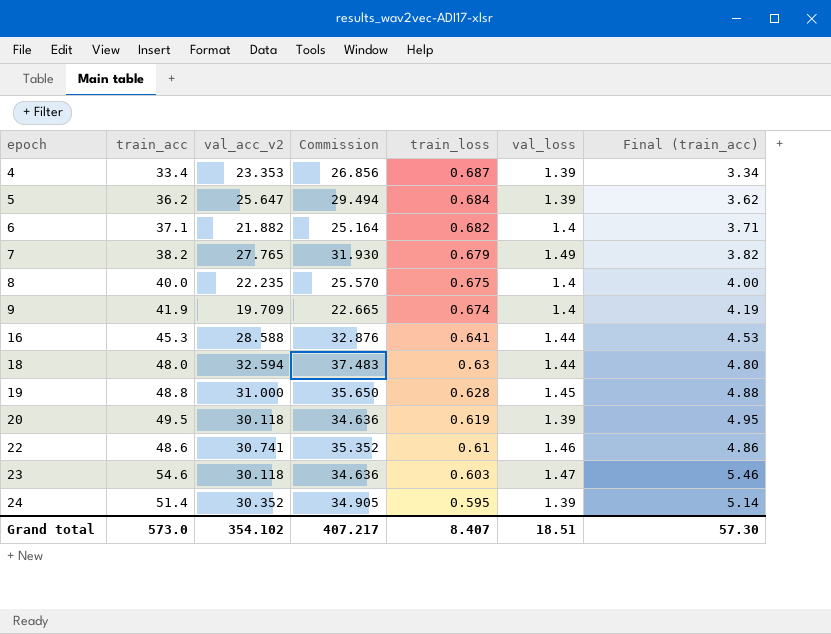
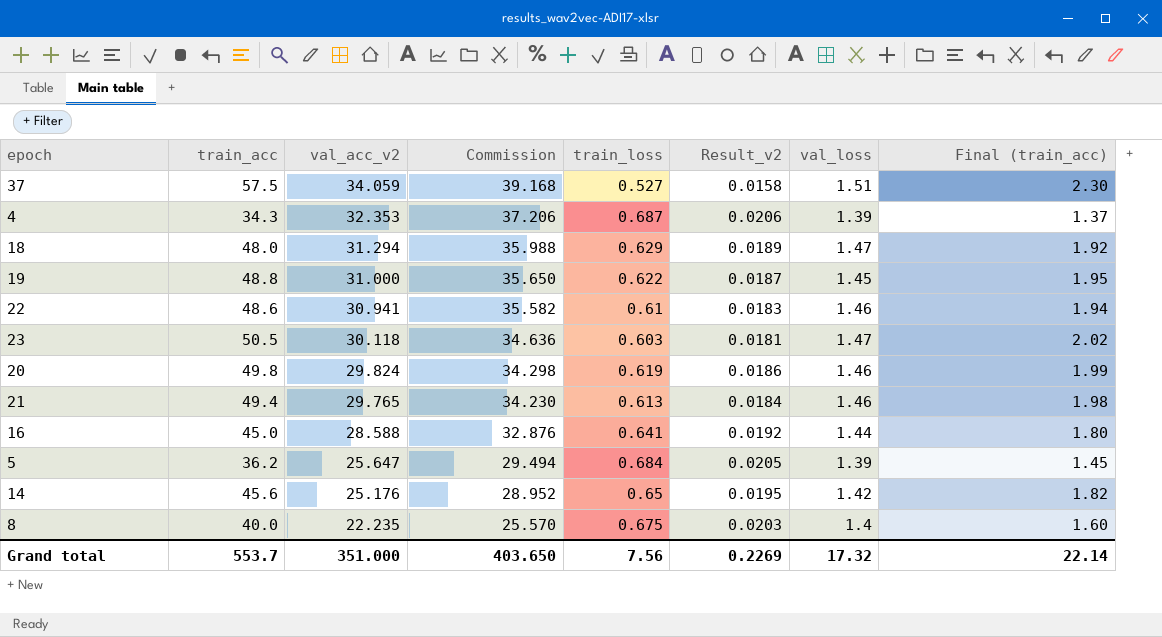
row order: epoch ascending -> val_acc_v2 descending
column Result_v2 | formula: none -> [train_loss] * 0.03
column Final (train_acc) | formula: [train_acc] * 0.1 -> [train_acc] * 0.04
row 6: 37.1 | 21.882 | 25.164 | 0.682 | 1.4 | 3.71 -> none
row 7: 38.2 | 27.765 | 31.930 | 0.679 | 1.49 | 3.82 -> none
row 9: 41.9 | 19.709 | 22.665 | 0.674 | 1.4 | 4.19 -> none
row 24: 51.4 | 30.352 | 34.905 | 0.595 | 1.39 | 5.14 -> none
row 37: none -> 57.5 | 34.059 | 39.168 | 0.527 | 0.0158 | 1.51 | 2.30
4 | train_acc: 33.4 -> 34.3
4 | val_acc_v2: 23.353 -> 32.353
4 | Commission: 26.856 -> 37.206
18 | val_acc_v2: 32.594 -> 31.294
18 | Commission: 37.483 -> 35.988
18 | train_loss: 0.63 -> 0.629
18 | val_loss: 1.44 -> 1.47
19 | train_loss: 0.628 -> 0.622
22 | val_acc_v2: 30.741 -> 30.941
22 | Commission: 35.352 -> 35.582
23 | train_acc: 54.6 -> 50.5
20 | train_acc: 49.5 -> 49.8
20 | val_acc_v2: 30.118 -> 29.824
20 | Commission: 34.636 -> 34.298
20 | val_loss: 1.39 -> 1.46
row 21: none -> 49.4 | 29.765 | 34.230 | 0.613 | 0.0184 | 1.46 | 1.98
16 | train_acc: 45.3 -> 45.0
row 14: none -> 45.6 | 25.176 | 28.952 | 0.65 | 0.0195 | 1.42 | 1.82
Grand total | train_acc: 573.0 -> 553.7
Grand total | val_acc_v2: 354.102 -> 351.000
Grand total | Commission: 407.217 -> 403.650
Grand total | train_loss: 8.407 -> 7.56
Grand total | val_loss: 18.51 -> 17.32
Grand total | Final (train_acc): 57.30 -> 22.14

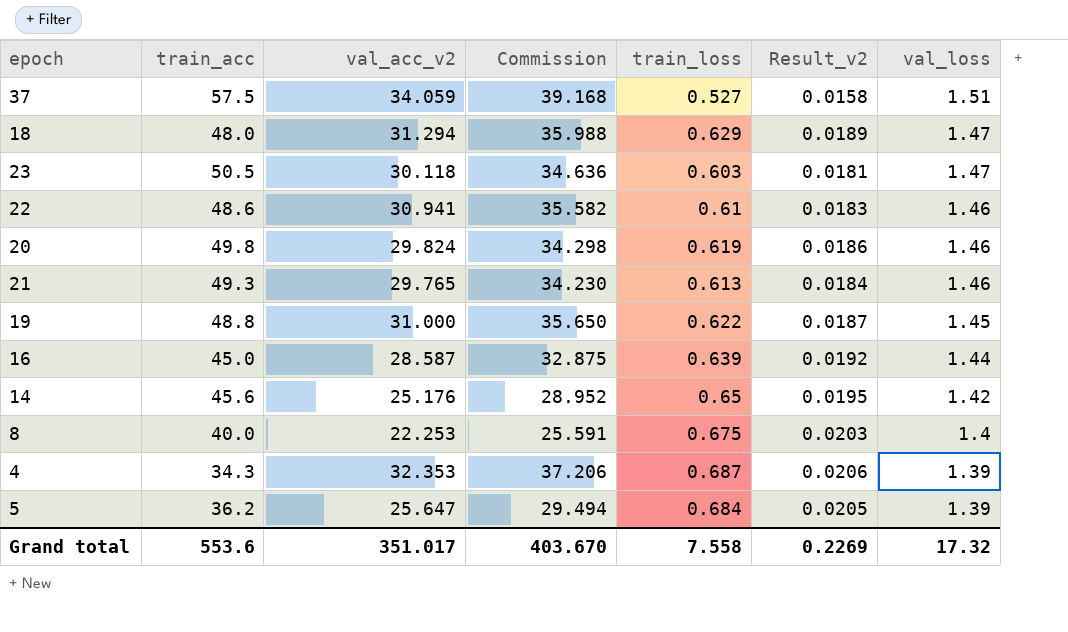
row order: val_acc_v2 descending -> val_loss descending
column Final (train_acc) | formula: [train_acc] * 0.04 -> none
21 | train_acc: 49.4 -> 49.3
16 | val_acc_v2: 28.588 -> 28.587
16 | Commission: 32.876 -> 32.875
16 | train_loss: 0.641 -> 0.639
8 | val_acc_v2: 22.235 -> 22.253
8 | Commission: 25.570 -> 25.591
Grand total | train_acc: 553.7 -> 553.6
Grand total | val_acc_v2: 351.000 -> 351.017
Grand total | Commission: 403.650 -> 403.670
Grand total | train_loss: 7.56 -> 7.558

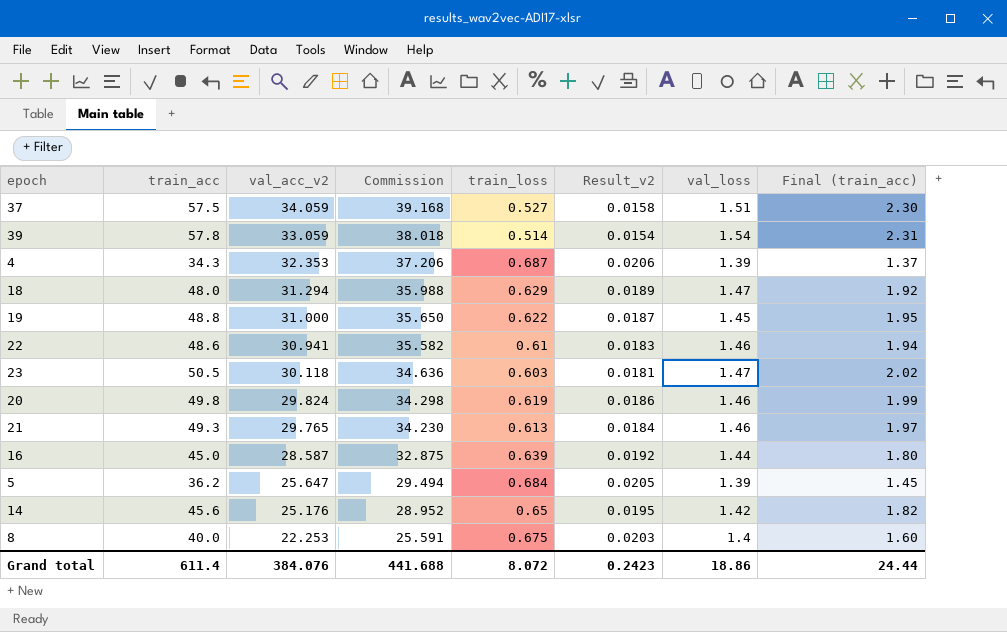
row order: val_loss descending -> val_acc_v2 descending
column Final (train_acc) | formula: none -> [train_acc] * 0.04
row 39: none -> 57.8 | 33.059 | 38.018 | 0.514 | 0.0154 | 1.54 | 2.31
Grand total | train_acc: 553.6 -> 611.4
Grand total | val_acc_v2: 351.017 -> 384.076
Grand total | Commission: 403.670 -> 441.688
Grand total | train_loss: 7.558 -> 8.072
Grand total | Result_v2: 0.2269 -> 0.2423
Grand total | val_loss: 17.32 -> 18.86

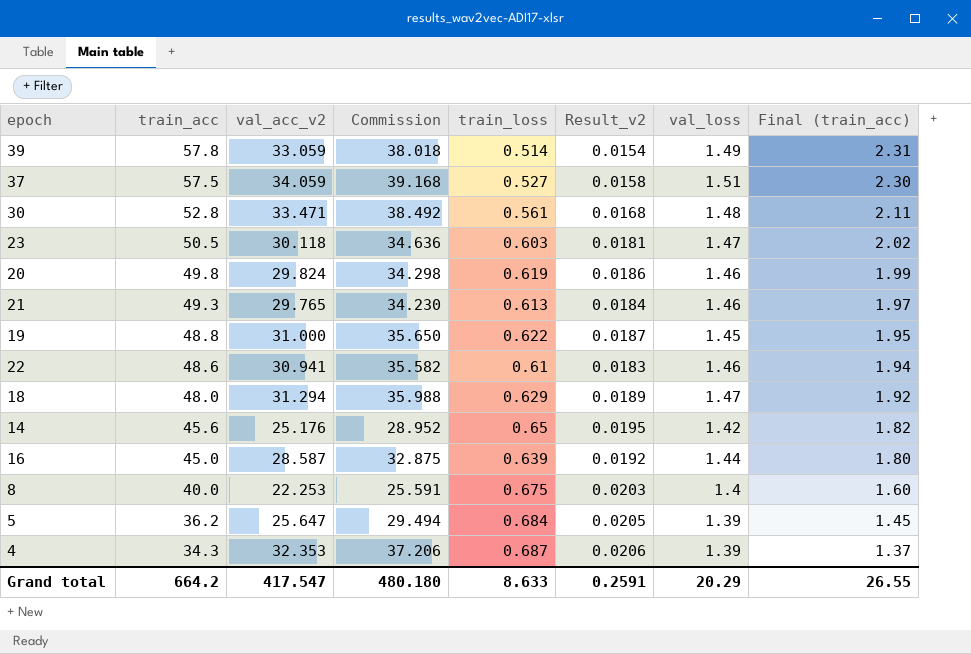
row order: val_acc_v2 descending -> train_acc descending
39 | val_loss: 1.54 -> 1.49
row 30: none -> 52.8 | 33.471 | 38.492 | 0.561 | 0.0168 | 1.48 | 2.11
Grand total | train_acc: 611.4 -> 664.2
Grand total | val_acc_v2: 384.076 -> 417.547
Grand total | Commission: 441.688 -> 480.180
Grand total | train_loss: 8.072 -> 8.633
Grand total | Result_v2: 0.2423 -> 0.2591
Grand total | val_loss: 18.86 -> 20.29
Grand total | Final (train_acc): 24.44 -> 26.55

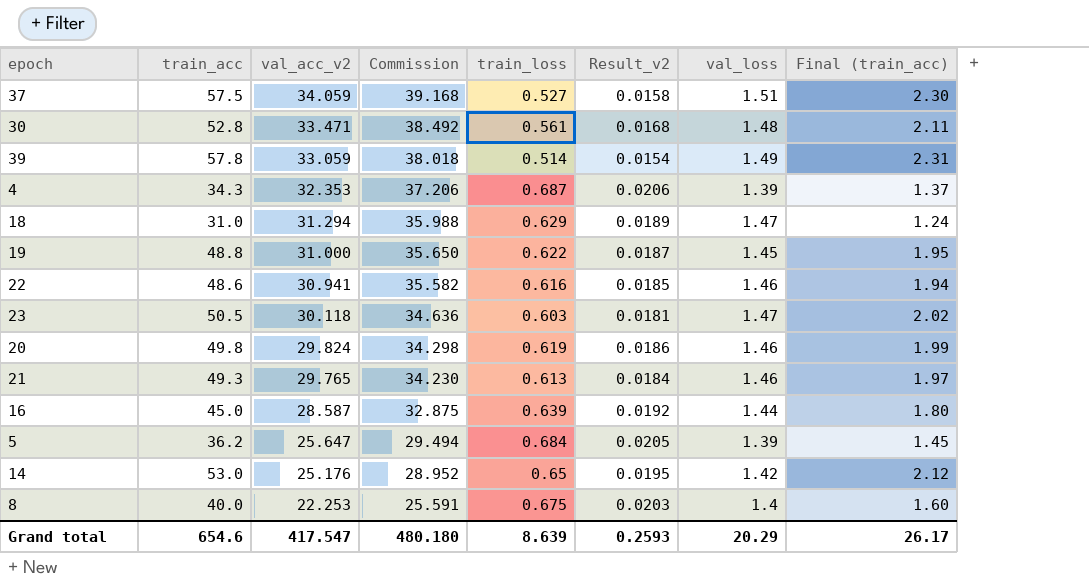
row order: train_acc descending -> val_acc_v2 descending
18 | train_acc: 48.0 -> 31.0
18 | Final (train_acc): 1.92 -> 1.24
22 | train_loss: 0.61 -> 0.616
22 | Result_v2: 0.0183 -> 0.0185
14 | train_acc: 45.6 -> 53.0
14 | Final (train_acc): 1.82 -> 2.12
Grand total | train_acc: 664.2 -> 654.6
Grand total | train_loss: 8.633 -> 8.639
Grand total | Result_v2: 0.2591 -> 0.2593
Grand total | Final (train_acc): 26.55 -> 26.17

